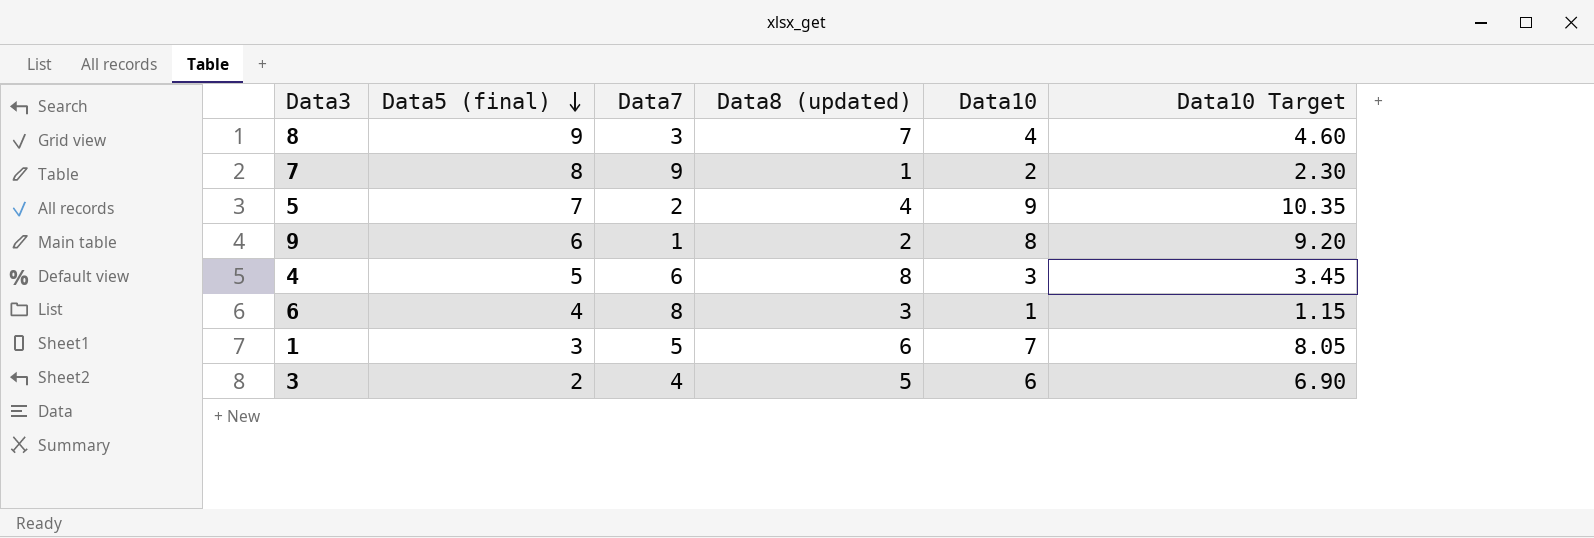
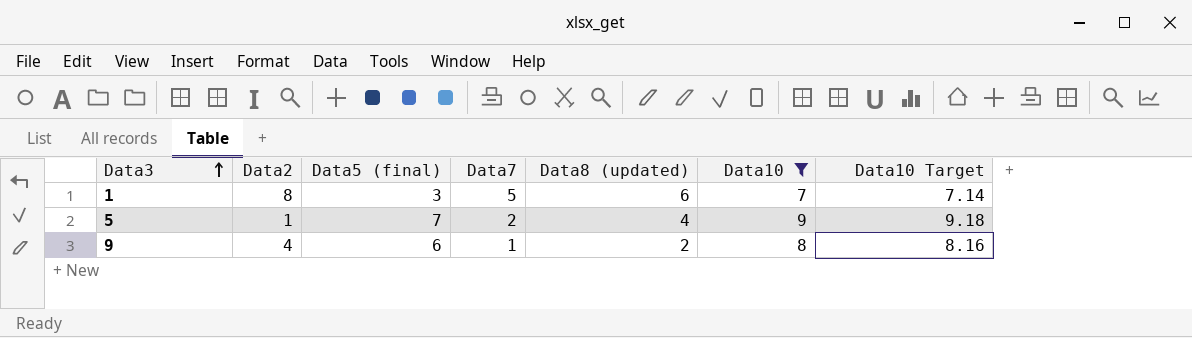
filter: none -> Data10 >= 7
row order: Data5 (final) descending -> Data3 ascending
column Data2 | position: none -> 2
column Data10 Target | formula: [Data10] * 1.15 -> [Data10] * 1.02

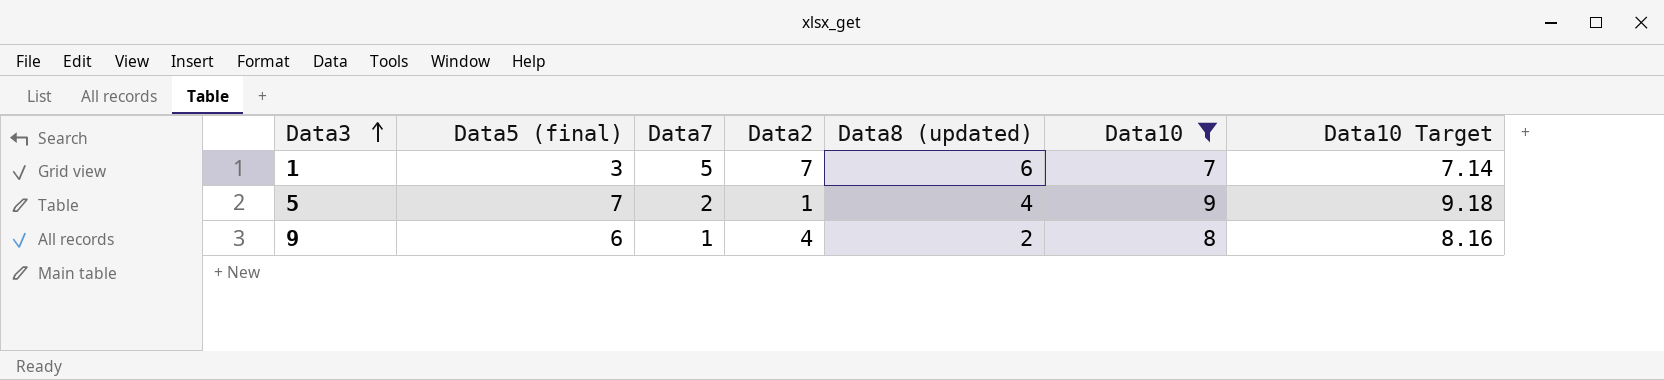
column Data2 | position: 2 -> 4
1 | Data2: 8 -> 7

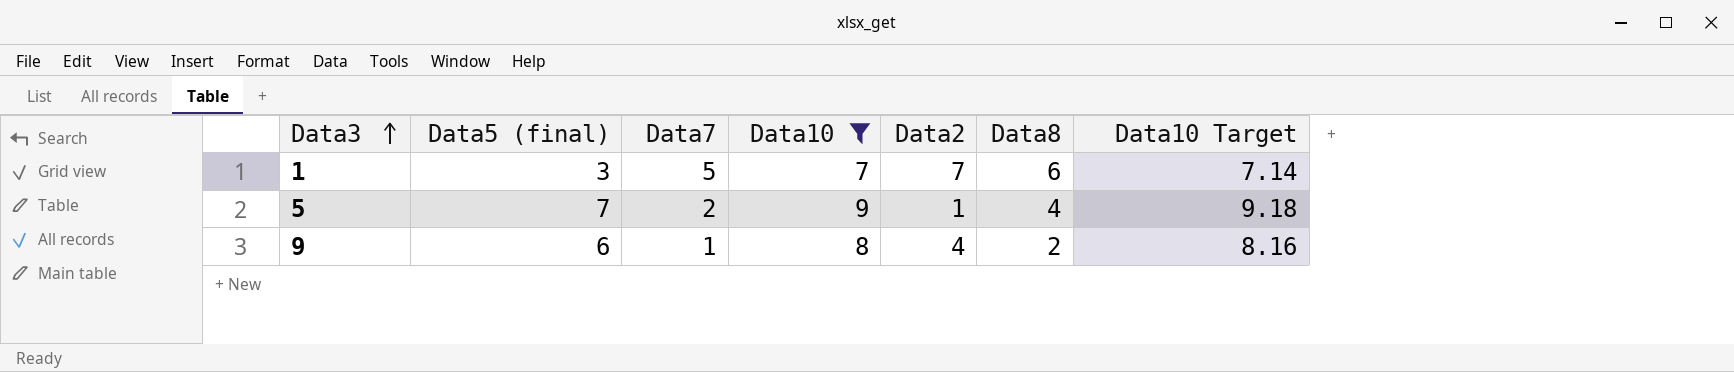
column Data10 | position: 6 -> 4
column name: Data8 (updated) -> Data8

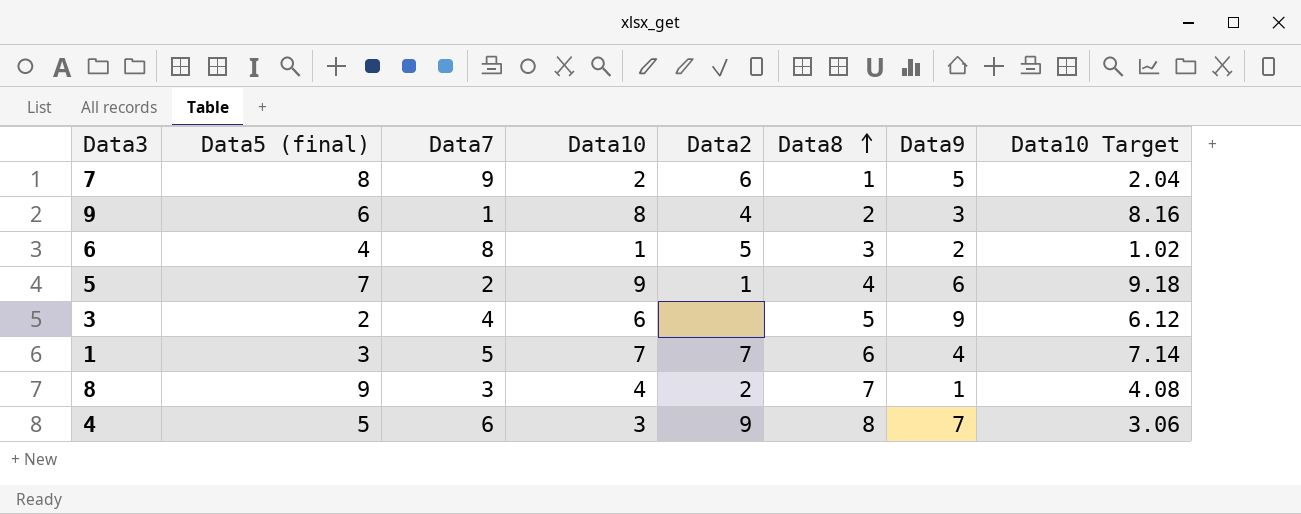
filter: Data10 >= 7 -> none
row order: Data3 ascending -> Data8 ascending
column Data9 | position: none -> 7

